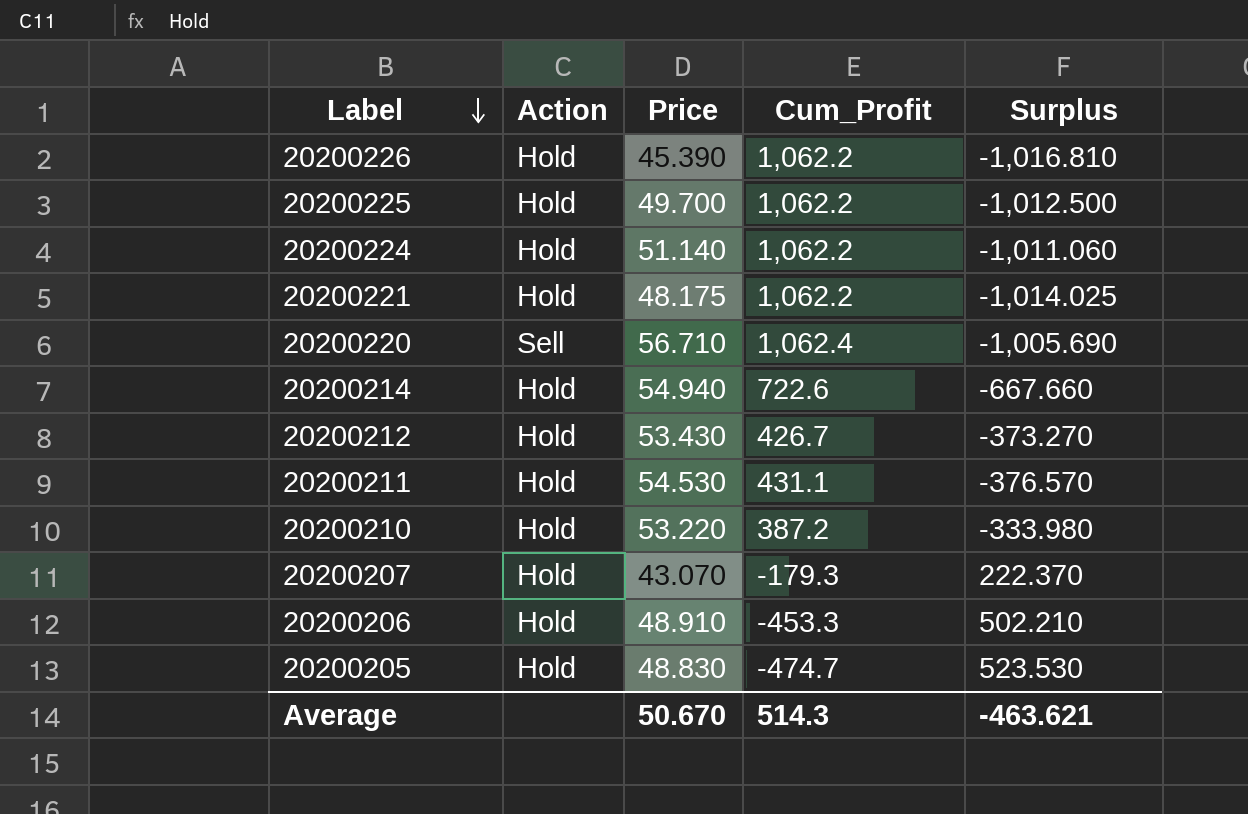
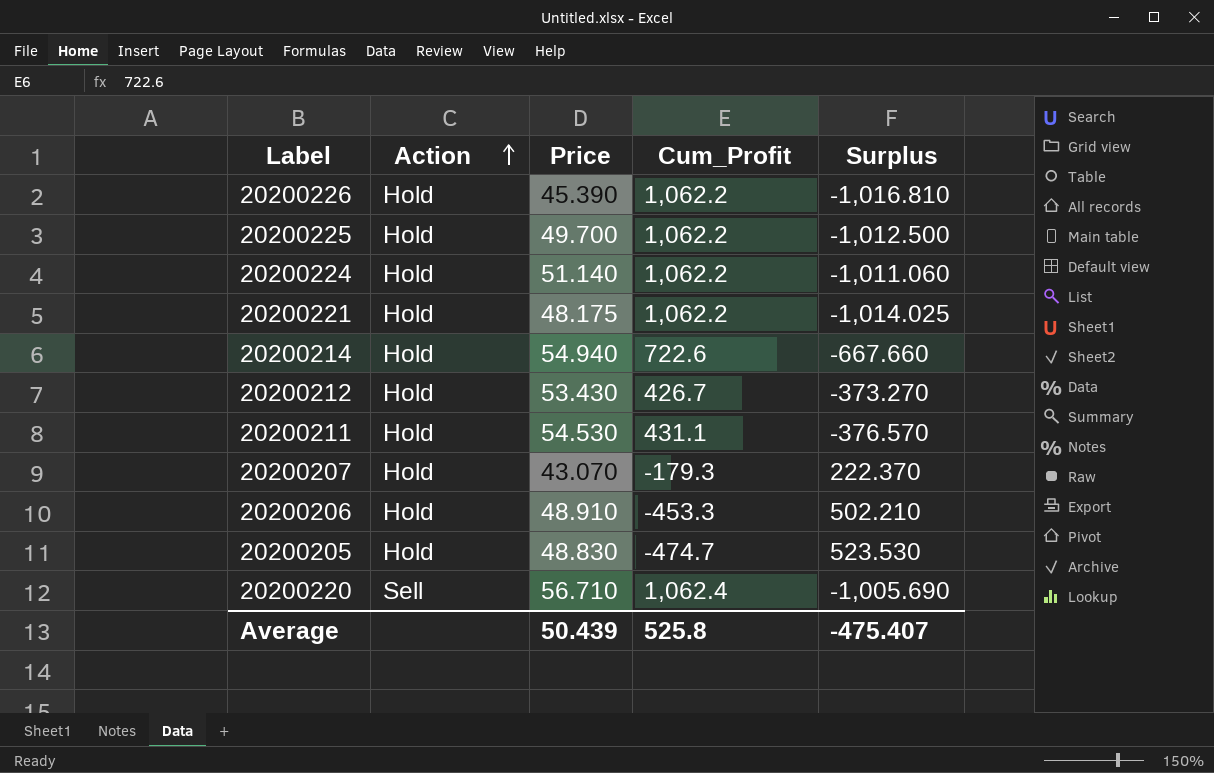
row order: Label descending -> Action ascending
row 20200210: Hold | 53.220 | 387.2 | -333.980 -> none
Average | Price: 50.670 -> 50.439
Average | Cum_Profit: 514.3 -> 525.8
Average | Surplus: -463.621 -> -475.407

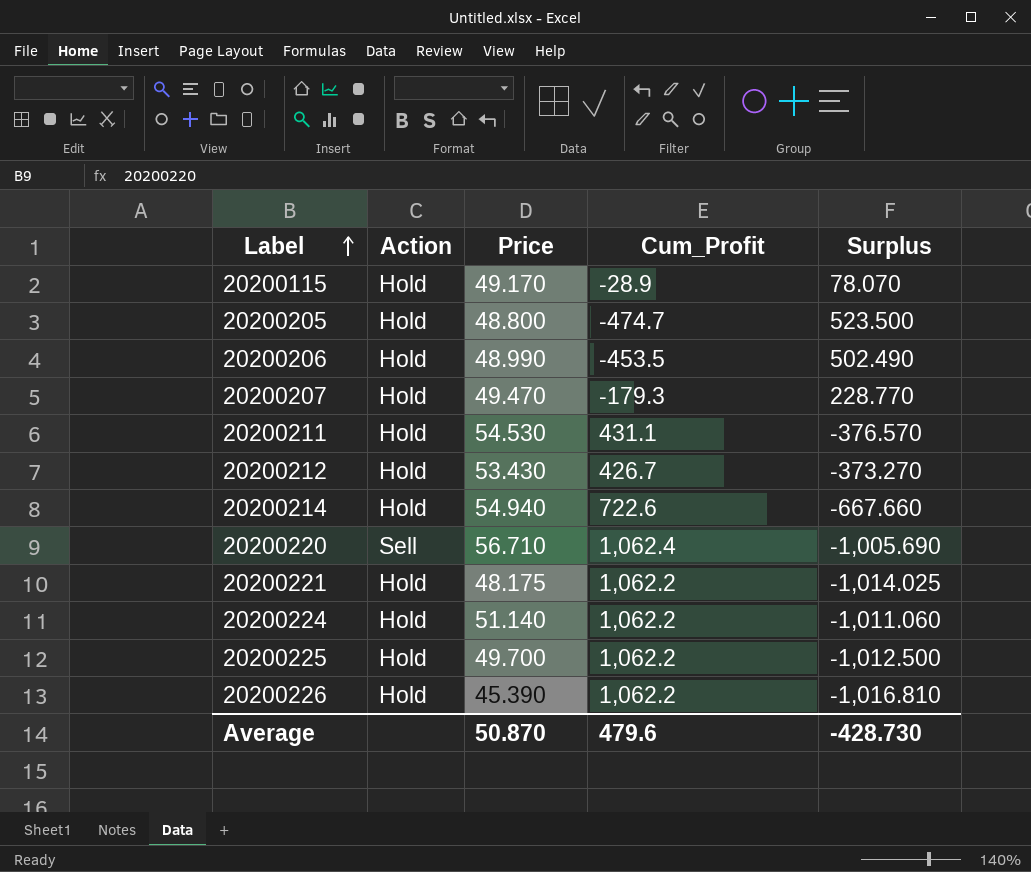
row order: Action ascending -> Label ascending
row 20200115: none -> Hold | 49.170 | -28.9 | 78.070
20200205 | Price: 48.830 -> 48.800
20200205 | Surplus: 523.530 -> 523.500
20200206 | Price: 48.910 -> 48.990
20200206 | Cum_Profit: -453.3 -> -453.5
20200206 | Surplus: 502.210 -> 502.490
20200207 | Price: 43.070 -> 49.470
20200207 | Surplus: 222.370 -> 228.770
Average | Price: 50.439 -> 50.870
Average | Cum_Profit: 525.8 -> 479.6
Average | Surplus: -475.407 -> -428.730

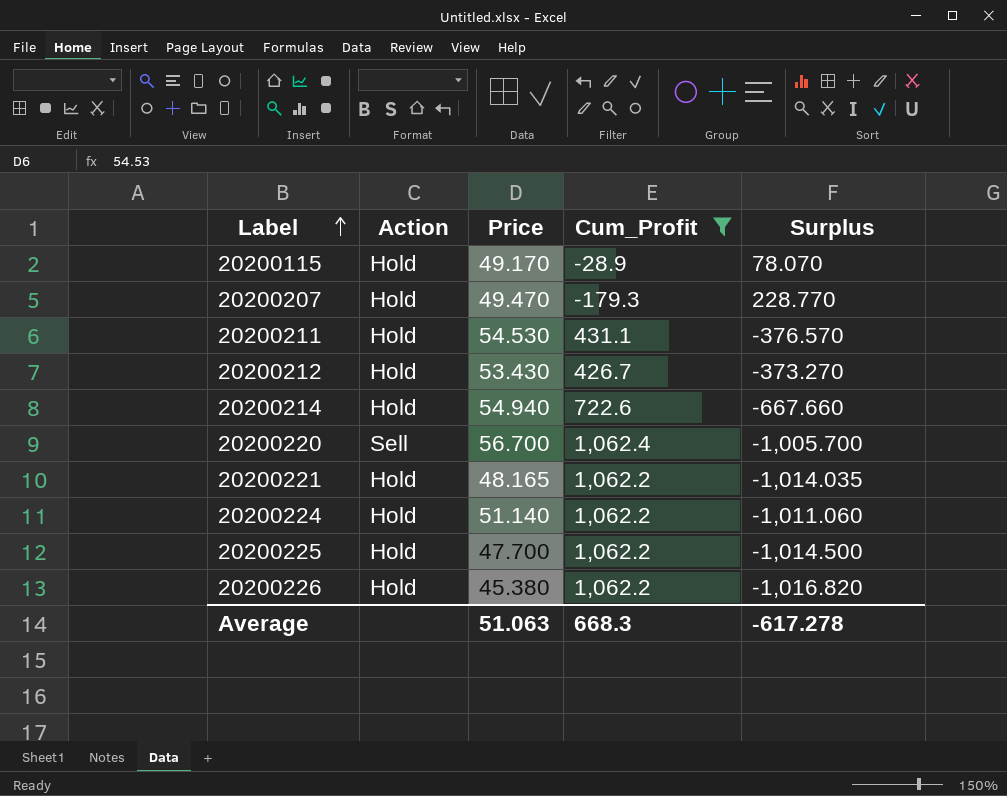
filter: none -> Cum_Profit >= -179.3
20200220 | Price: 56.710 -> 56.700
20200220 | Surplus: -1,005.690 -> -1,005.700
20200221 | Price: 48.175 -> 48.165
20200221 | Surplus: -1,014.025 -> -1,014.035
20200225 | Price: 49.700 -> 47.700
20200225 | Surplus: -1,012.500 -> -1,014.500
20200226 | Price: 45.390 -> 45.380
20200226 | Surplus: -1,016.810 -> -1,016.820
Average | Price: 50.870 -> 51.063
Average | Cum_Profit: 479.6 -> 668.3
Average | Surplus: -428.730 -> -617.278

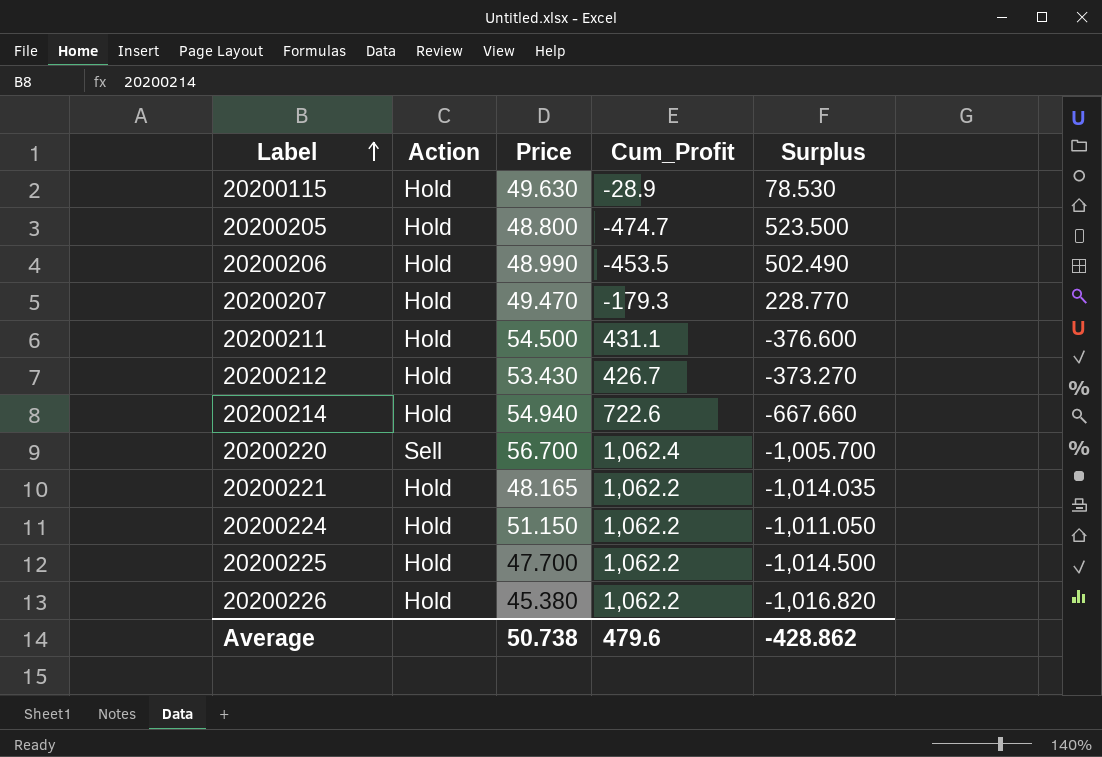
filter: Cum_Profit >= -179.3 -> none
20200115 | Price: 49.170 -> 49.630
20200115 | Surplus: 78.070 -> 78.530
20200211 | Price: 54.530 -> 54.500
20200211 | Surplus: -376.570 -> -376.600
20200224 | Price: 51.140 -> 51.150
20200224 | Surplus: -1,011.060 -> -1,011.050
Average | Price: 51.063 -> 50.738
Average | Cum_Profit: 668.3 -> 479.6
Average | Surplus: -617.278 -> -428.862

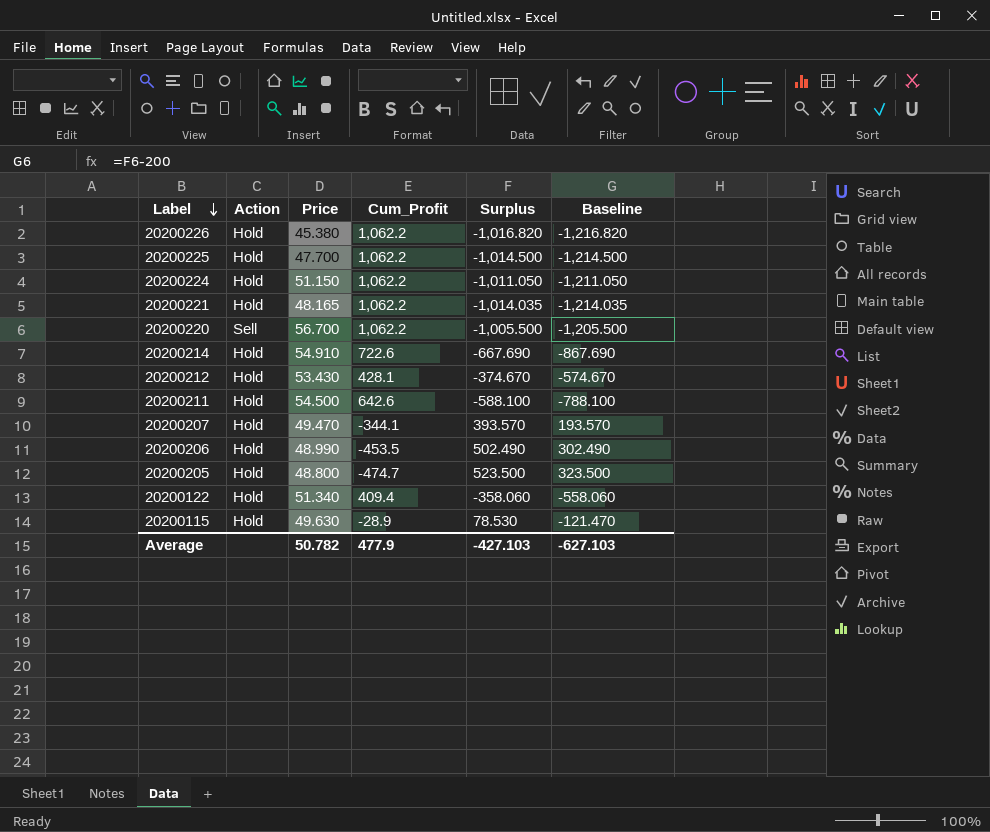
row order: Label ascending -> Label descending
column Baseline | formula: none -> [Surplus] - 200
20200220 | Cum_Profit: 1,062.4 -> 1,062.2
20200220 | Surplus: -1,005.700 -> -1,005.500
20200214 | Price: 54.940 -> 54.910
20200214 | Surplus: -667.660 -> -667.690
20200212 | Cum_Profit: 426.7 -> 428.1
20200212 | Surplus: -373.270 -> -374.670
20200211 | Cum_Profit: 431.1 -> 642.6
20200211 | Surplus: -376.600 -> -588.100
20200207 | Cum_Profit: -179.3 -> -344.1
20200207 | Surplus: 228.770 -> 393.570
row 20200122: none -> Hold | 51.340 | 409.4 | -358.060 | -558.060
Average | Price: 50.738 -> 50.782
Average | Cum_Profit: 479.6 -> 477.9
Average | Surplus: -428.862 -> -427.103

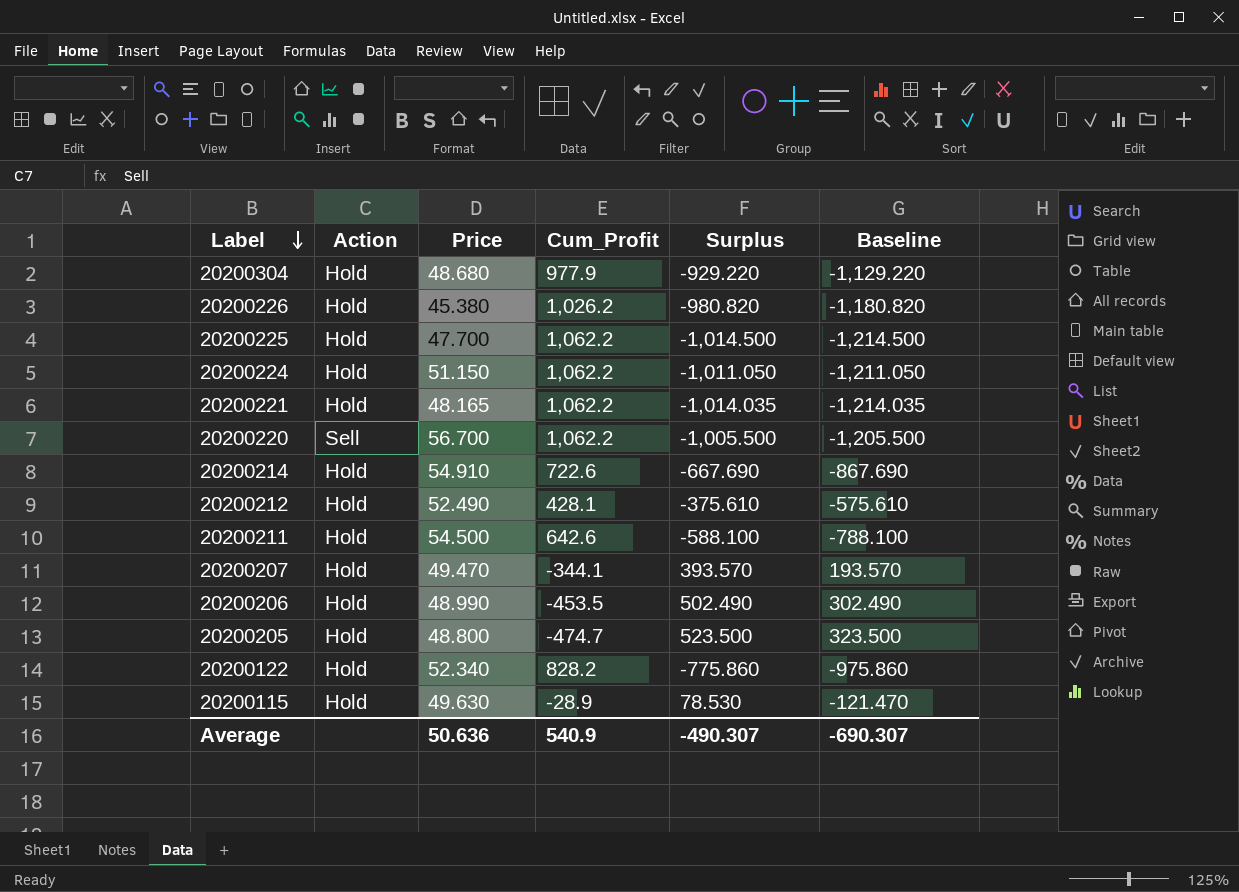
row 20200304: none -> Hold | 48.680 | 977.9 | -929.220 | -1,129.220
20200226 | Cum_Profit: 1,062.2 -> 1,026.2
20200226 | Surplus: -1,016.820 -> -980.820
20200226 | Baseline: -1,216.820 -> -1,180.820
20200212 | Price: 53.430 -> 52.490
20200212 | Surplus: -374.670 -> -375.610
20200212 | Baseline: -574.670 -> -575.610
20200122 | Price: 51.340 -> 52.340
20200122 | Cum_Profit: 409.4 -> 828.2
20200122 | Surplus: -358.060 -> -775.860
20200122 | Baseline: -558.060 -> -975.860
Average | Price: 50.782 -> 50.636
Average | Cum_Profit: 477.9 -> 540.9
Average | Surplus: -427.103 -> -490.307
Average | Baseline: -627.103 -> -690.307

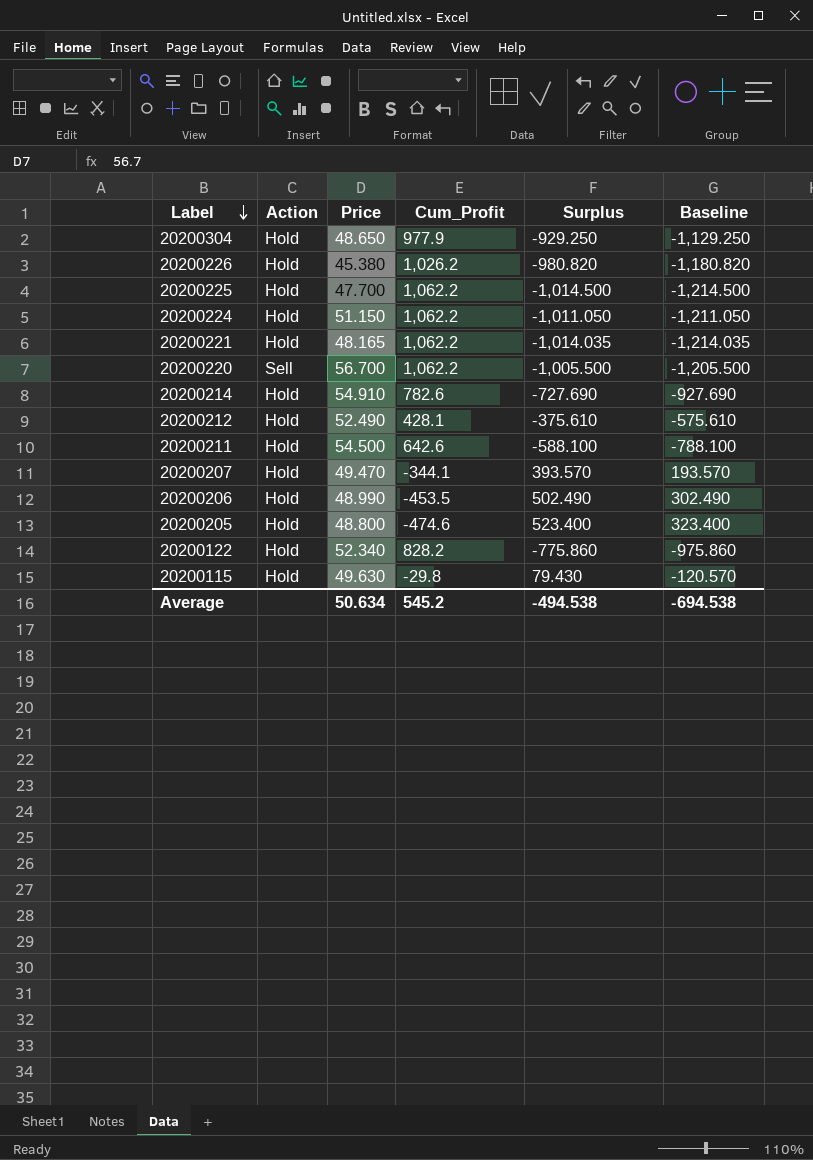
20200304 | Price: 48.680 -> 48.650
20200304 | Surplus: -929.220 -> -929.250
20200304 | Baseline: -1,129.220 -> -1,129.250
20200214 | Cum_Profit: 722.6 -> 782.6
20200214 | Surplus: -667.690 -> -727.690
20200214 | Baseline: -867.690 -> -927.690
20200205 | Cum_Profit: -474.7 -> -474.6
20200205 | Surplus: 523.500 -> 523.400
20200205 | Baseline: 323.500 -> 323.400
20200115 | Cum_Profit: -28.9 -> -29.8
20200115 | Surplus: 78.530 -> 79.430
20200115 | Baseline: -121.470 -> -120.570
Average | Price: 50.636 -> 50.634
Average | Cum_Profit: 540.9 -> 545.2
Average | Surplus: -490.307 -> -494.538
Average | Baseline: -690.307 -> -694.538

